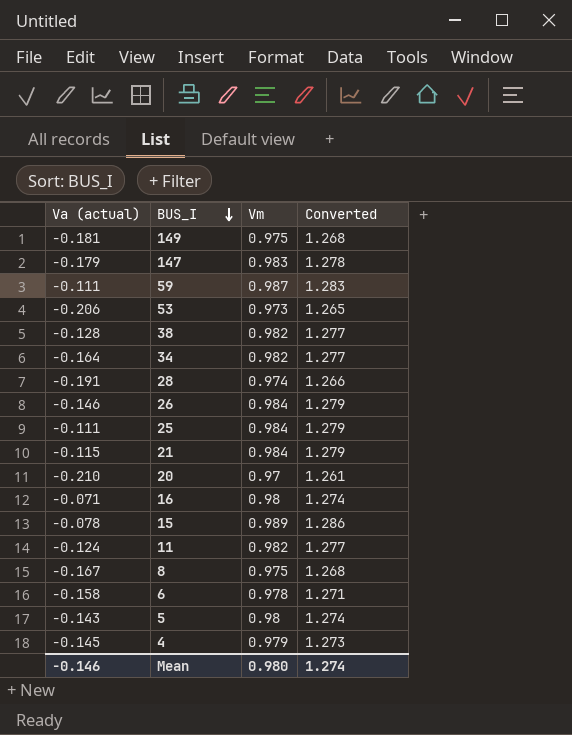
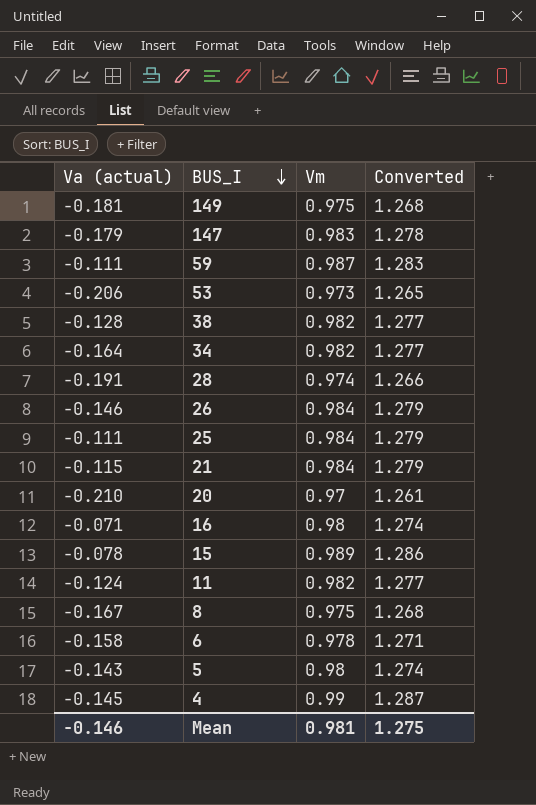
4 | Vm: 0.979 -> 0.99
4 | Converted: 1.273 -> 1.287
Mean | Vm: 0.980 -> 0.981
Mean | Converted: 1.274 -> 1.275

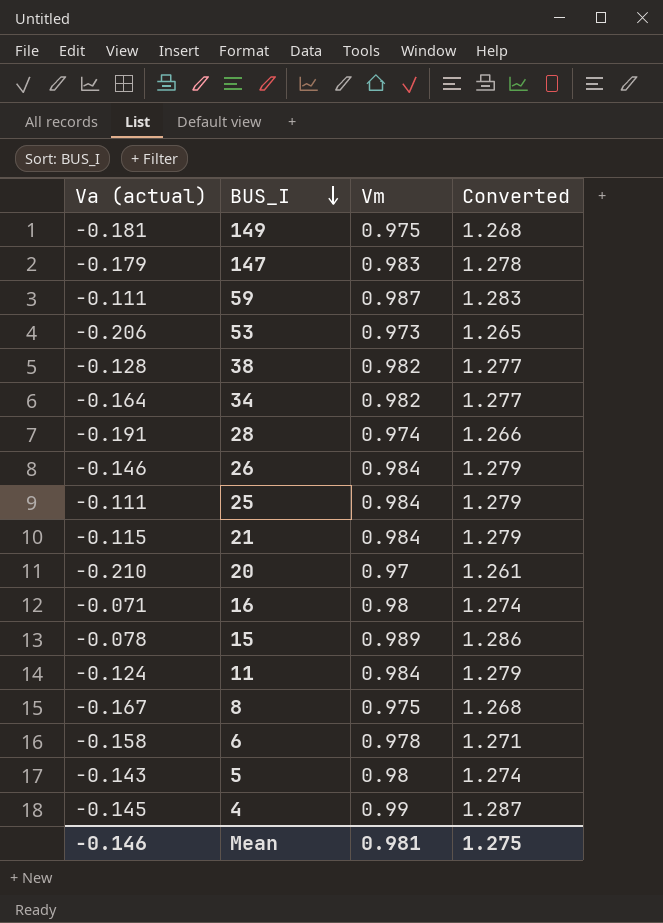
11 | Vm: 0.982 -> 0.984
11 | Converted: 1.277 -> 1.279

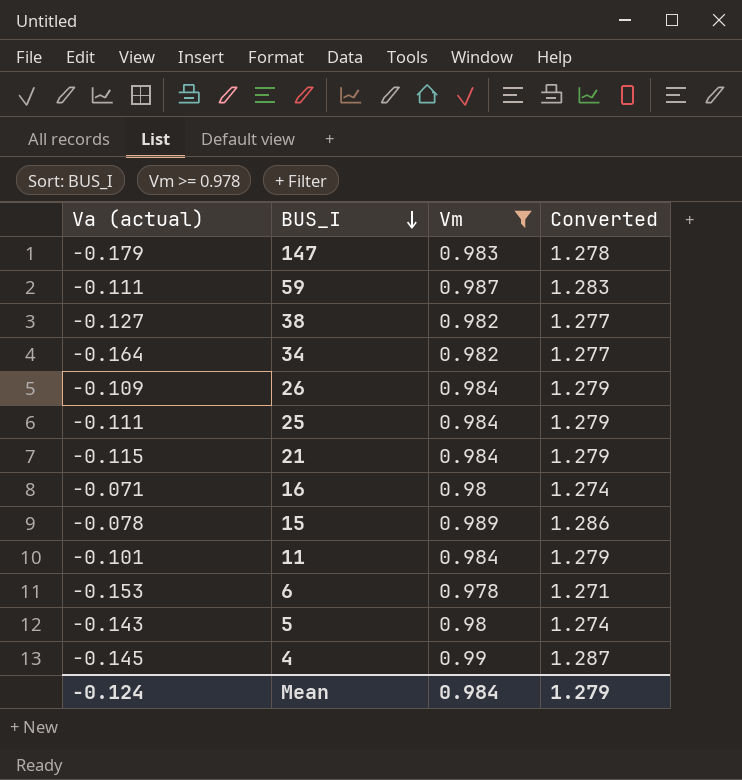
filter: none -> Vm >= 0.978
38 | Va (actual): -0.128 -> -0.127
26 | Va (actual): -0.146 -> -0.109
11 | Va (actual): -0.124 -> -0.101
6 | Va (actual): -0.158 -> -0.153
Mean | Va (actual): -0.146 -> -0.124
Mean | Vm: 0.981 -> 0.984
Mean | Converted: 1.275 -> 1.279

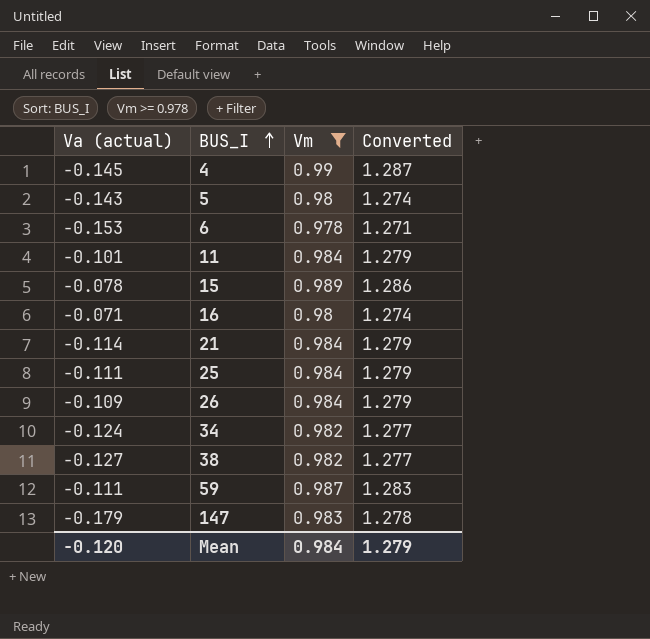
row order: BUS_I descending -> BUS_I ascending
21 | Va (actual): -0.115 -> -0.114
34 | Va (actual): -0.164 -> -0.124
Mean | Va (actual): -0.124 -> -0.120

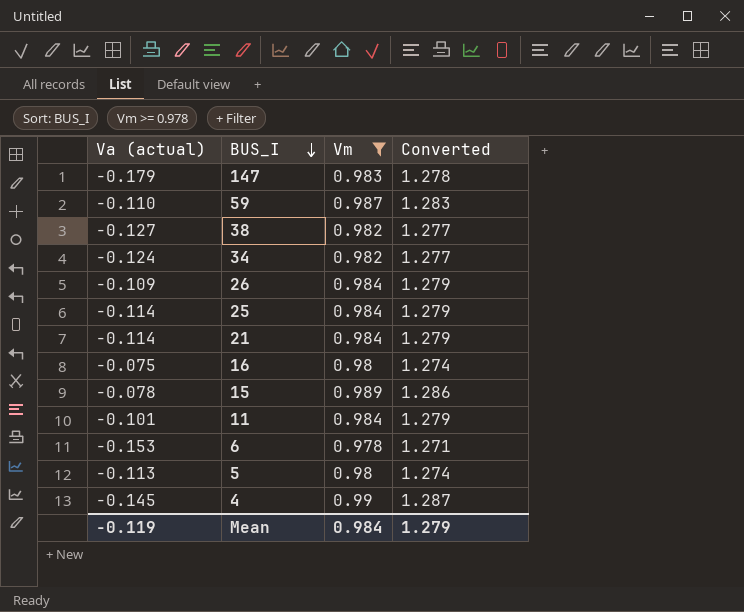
row order: BUS_I ascending -> BUS_I descending
59 | Va (actual): -0.111 -> -0.110
25 | Va (actual): -0.111 -> -0.114
16 | Va (actual): -0.071 -> -0.075
5 | Va (actual): -0.143 -> -0.113
Mean | Va (actual): -0.120 -> -0.119

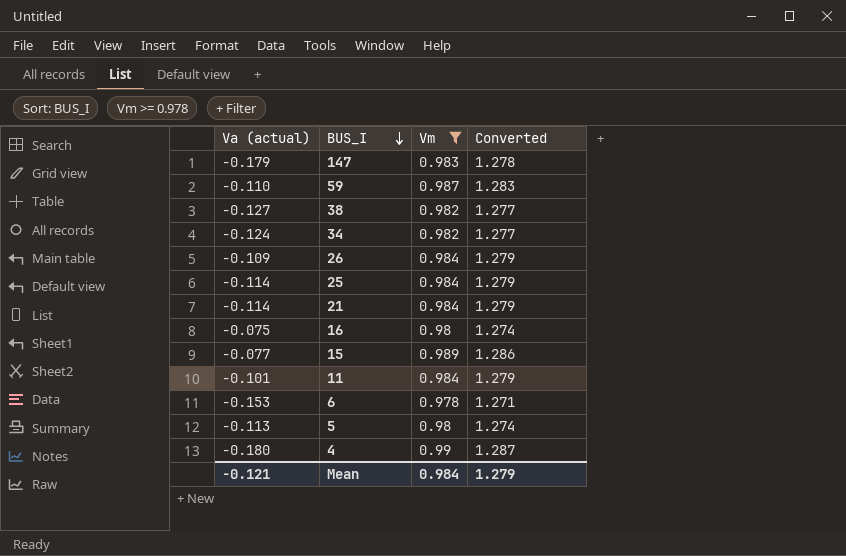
15 | Va (actual): -0.078 -> -0.077
4 | Va (actual): -0.145 -> -0.180
Mean | Va (actual): -0.119 -> -0.121

